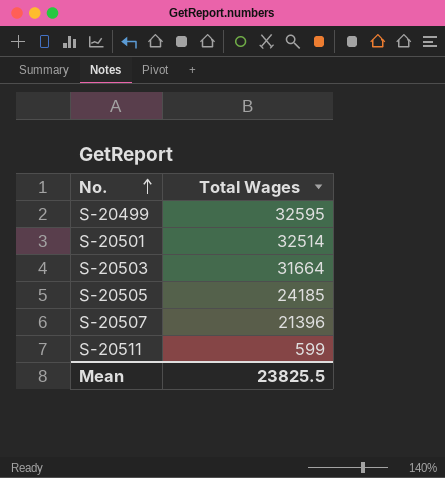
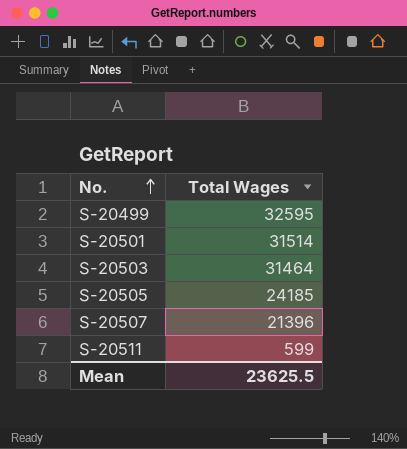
S-20501 | Total Wages: 32514 -> 31514
S-20503 | Total Wages: 31664 -> 31464
Mean | Total Wages: 23825.5 -> 23625.5

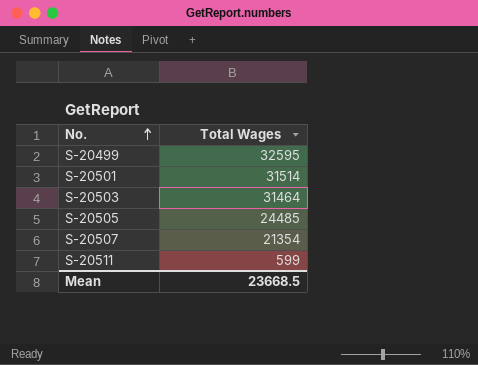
S-20505 | Total Wages: 24185 -> 24485
S-20507 | Total Wages: 21396 -> 21354
Mean | Total Wages: 23625.5 -> 23668.5

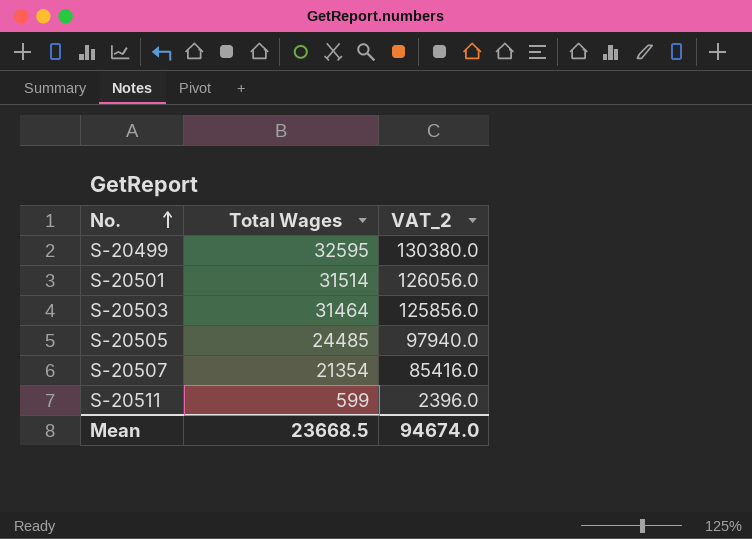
column VAT_2 | formula: none -> [Total Wages] * 4

